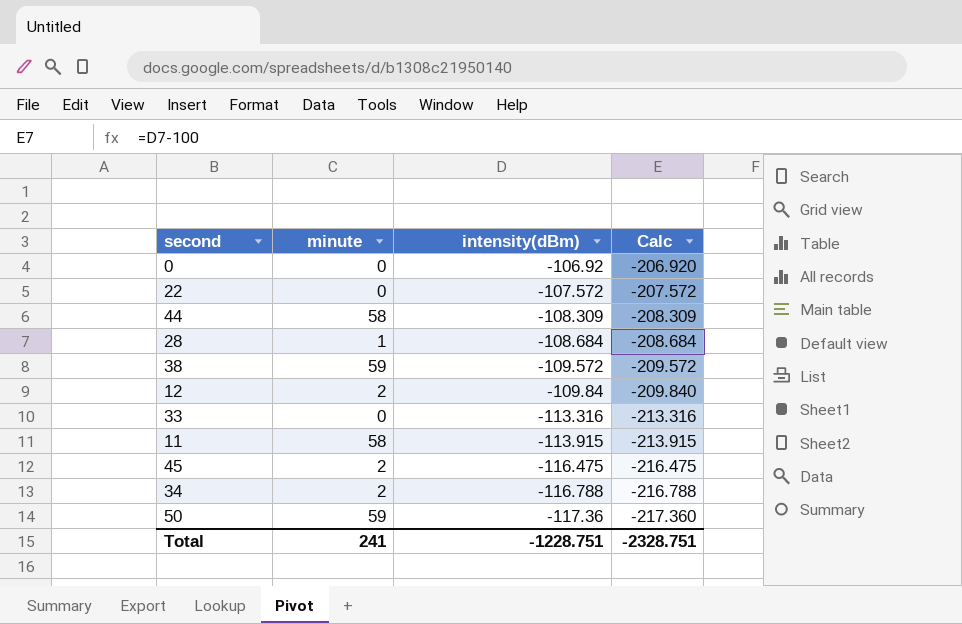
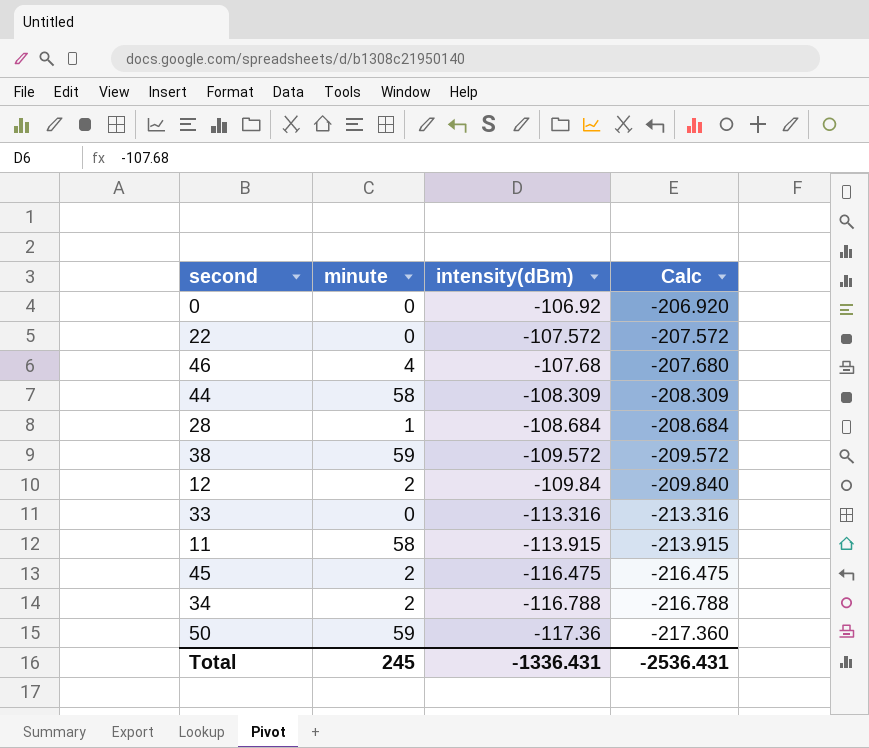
row 46: none -> 4 | -107.68 | -207.680
Total | minute: 241 -> 245
Total | intensity(dBm): -1228.751 -> -1336.431
Total | Calc: -2328.751 -> -2536.431

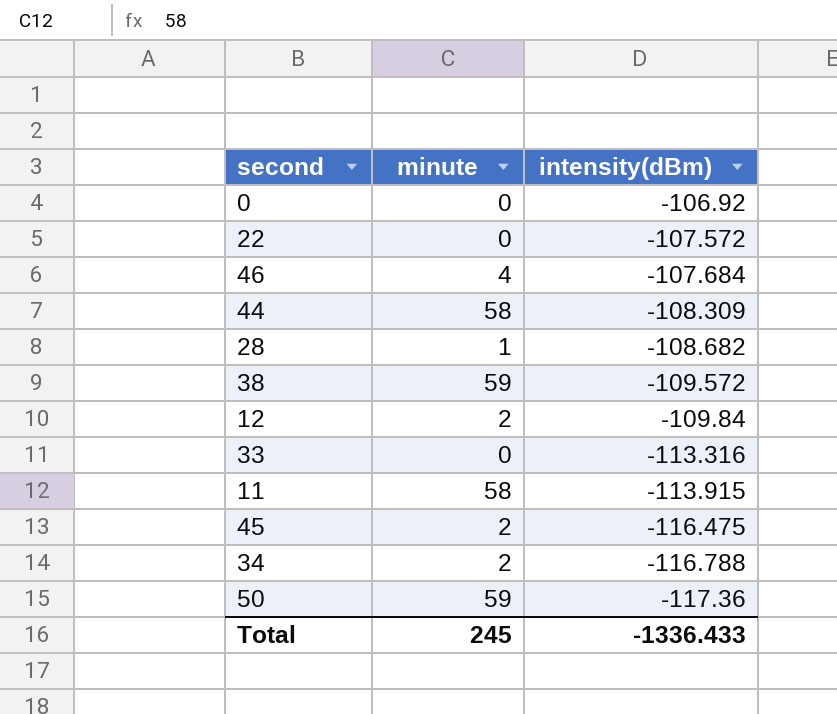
column Calc | formula: [intensity(dBm)] - 100 -> none
46 | intensity(dBm): -107.68 -> -107.684
28 | intensity(dBm): -108.684 -> -108.682
Total | intensity(dBm): -1336.431 -> -1336.433

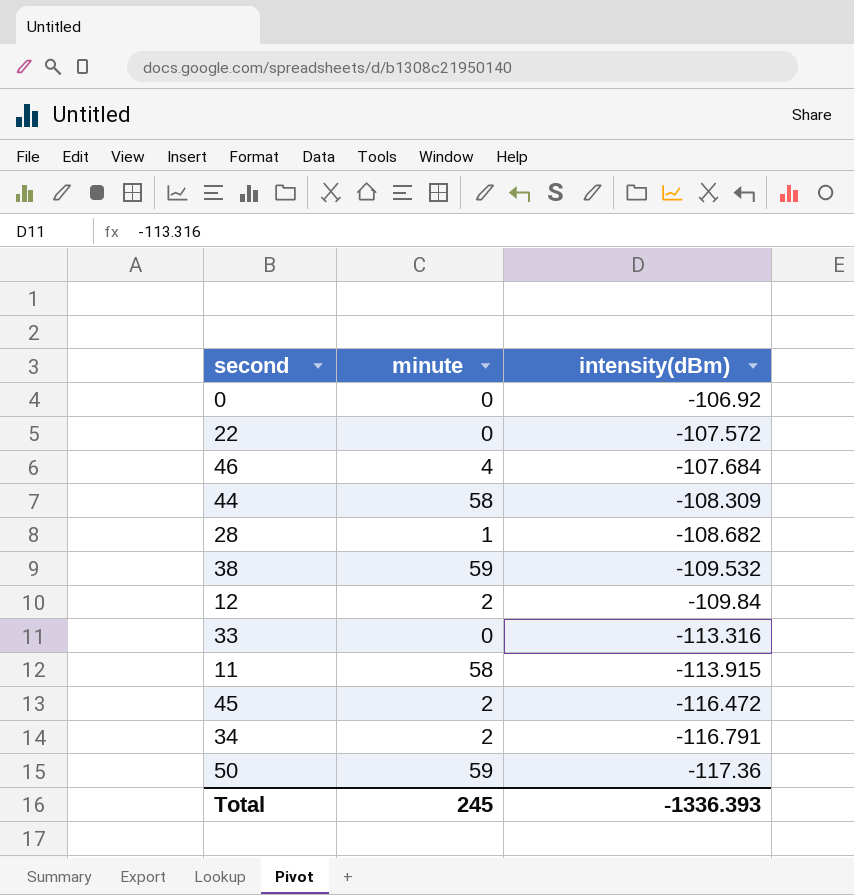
38 | intensity(dBm): -109.572 -> -109.532
45 | intensity(dBm): -116.475 -> -116.472
34 | intensity(dBm): -116.788 -> -116.791
Total | intensity(dBm): -1336.433 -> -1336.393

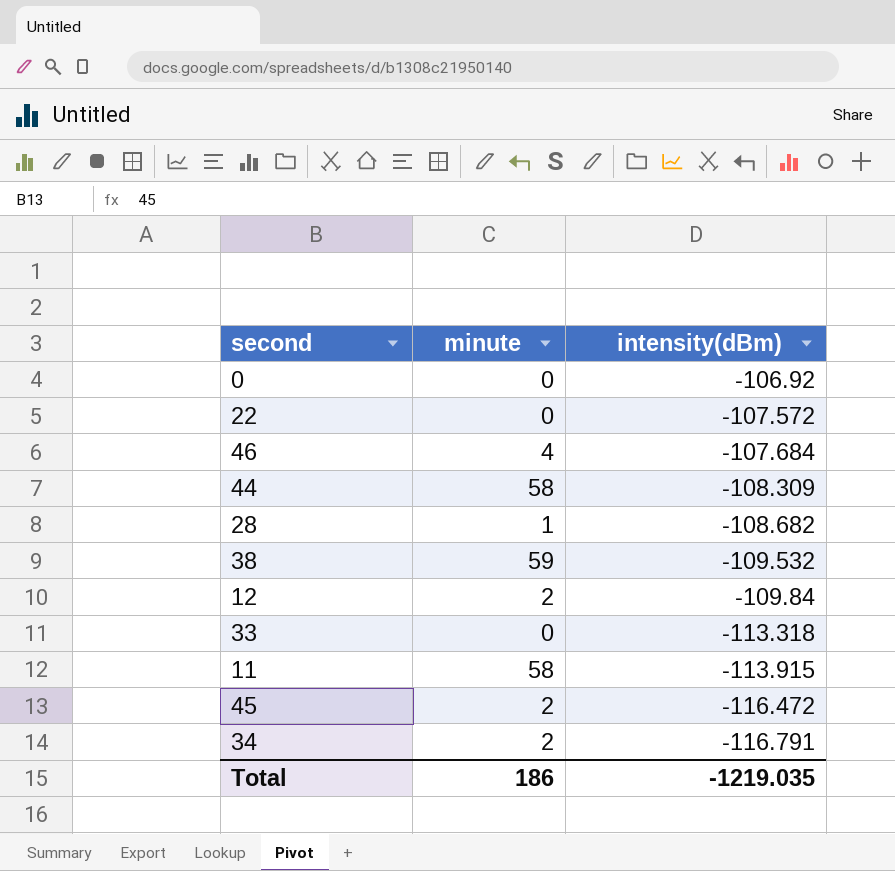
row 50: 59 | -117.36 -> none
33 | intensity(dBm): -113.316 -> -113.318
Total | minute: 245 -> 186
Total | intensity(dBm): -1336.393 -> -1219.035

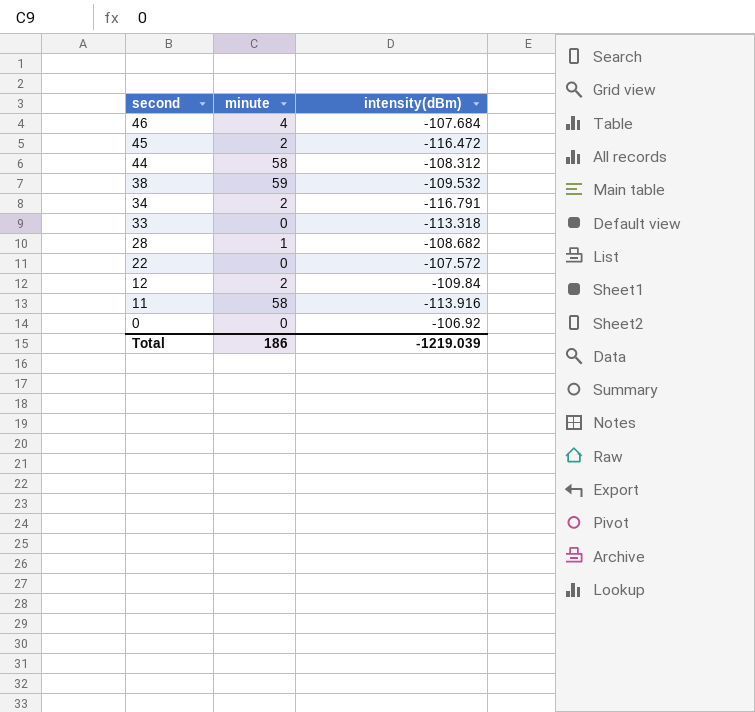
row order: intensity(dBm) descending -> second descending
44 | intensity(dBm): -108.309 -> -108.312
11 | intensity(dBm): -113.915 -> -113.916
Total | intensity(dBm): -1219.035 -> -1219.039

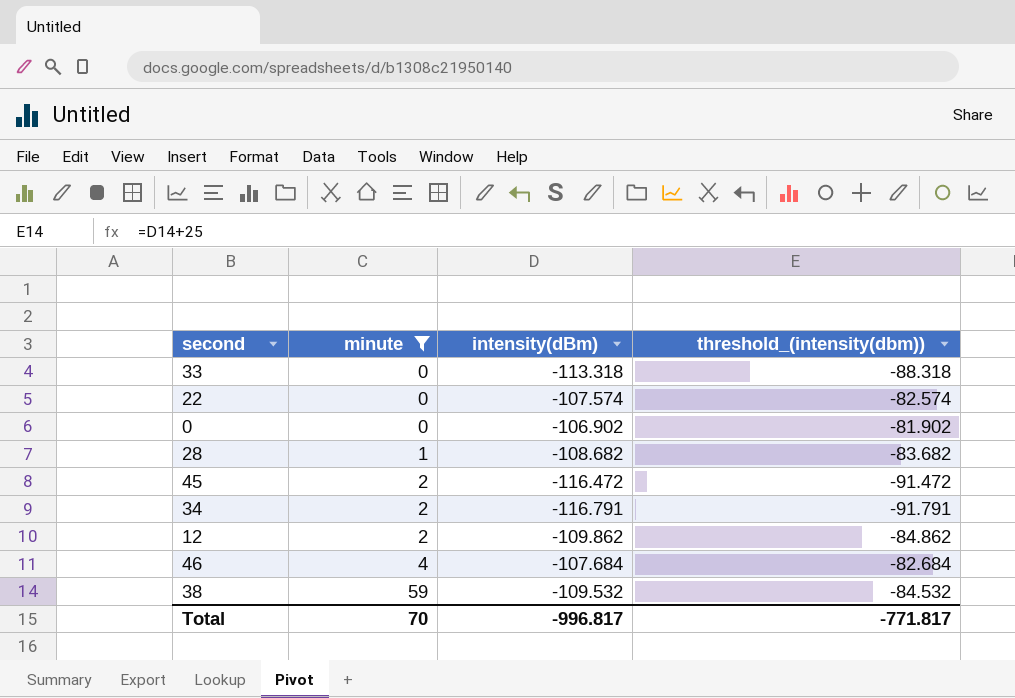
filter: none -> minute != 58
row order: second descending -> minute ascending
column threshold_(intensity(dbm)) | formula: none -> [intensity(dBm)] + 25
22 | intensity(dBm): -107.572 -> -107.574
0 | intensity(dBm): -106.92 -> -106.902
12 | intensity(dBm): -109.84 -> -109.862
Total | minute: 186 -> 70
Total | intensity(dBm): -1219.039 -> -996.817

